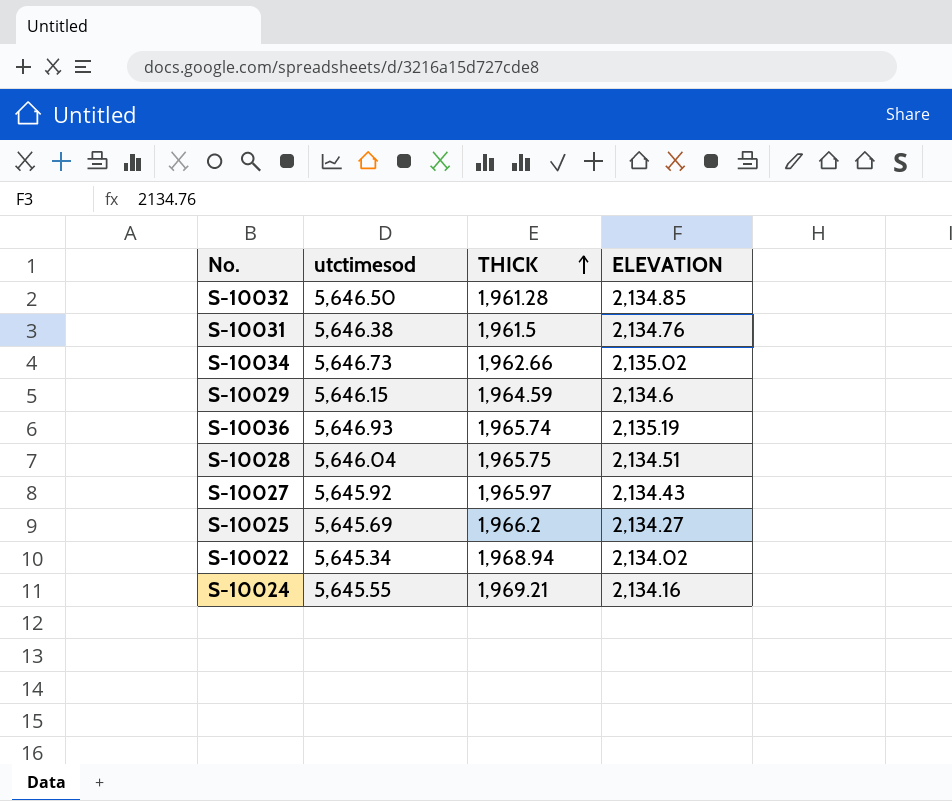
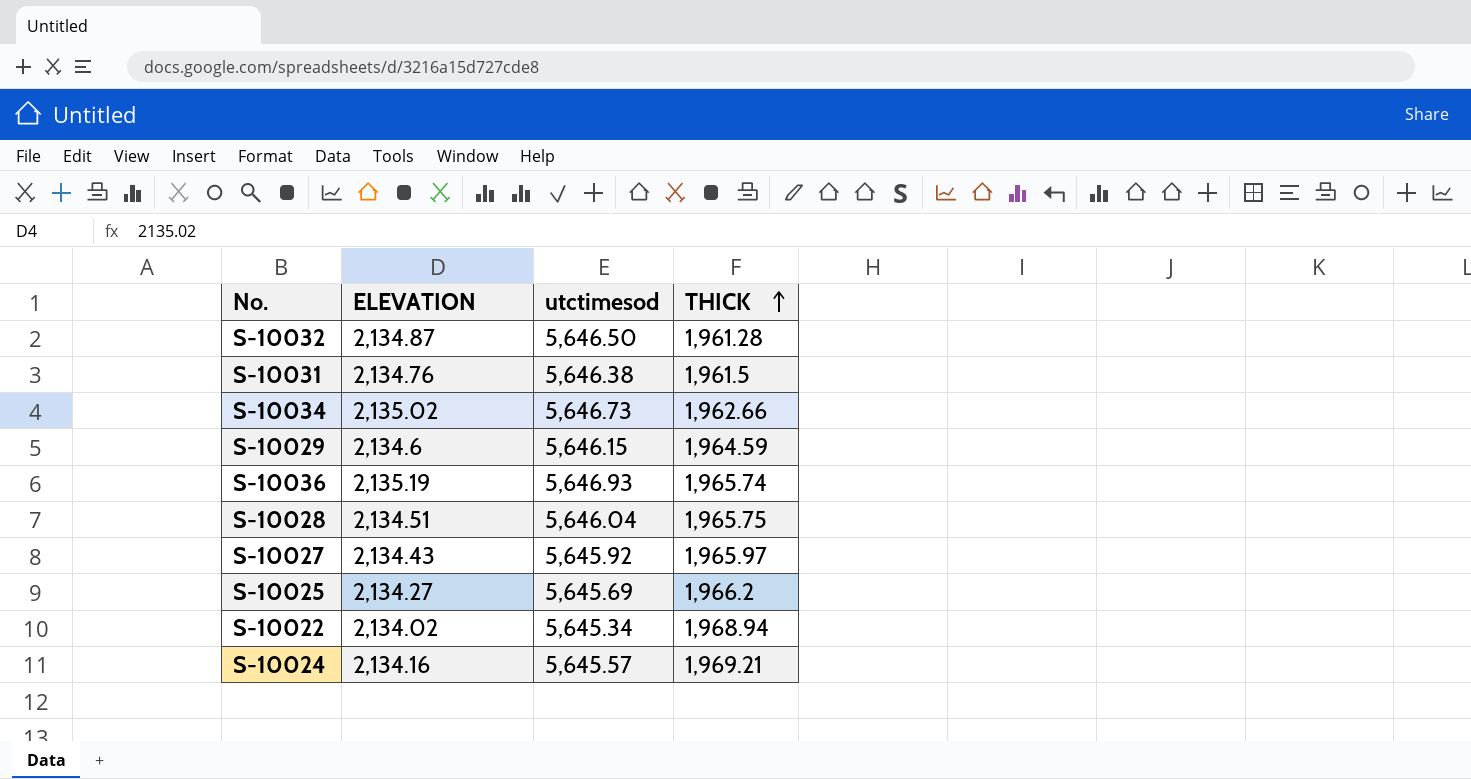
column ELEVATION | position: 4 -> 2
S-10032 | ELEVATION: 2,134.85 -> 2,134.87
S-10024 | utctimesod: 5,645.55 -> 5,645.57

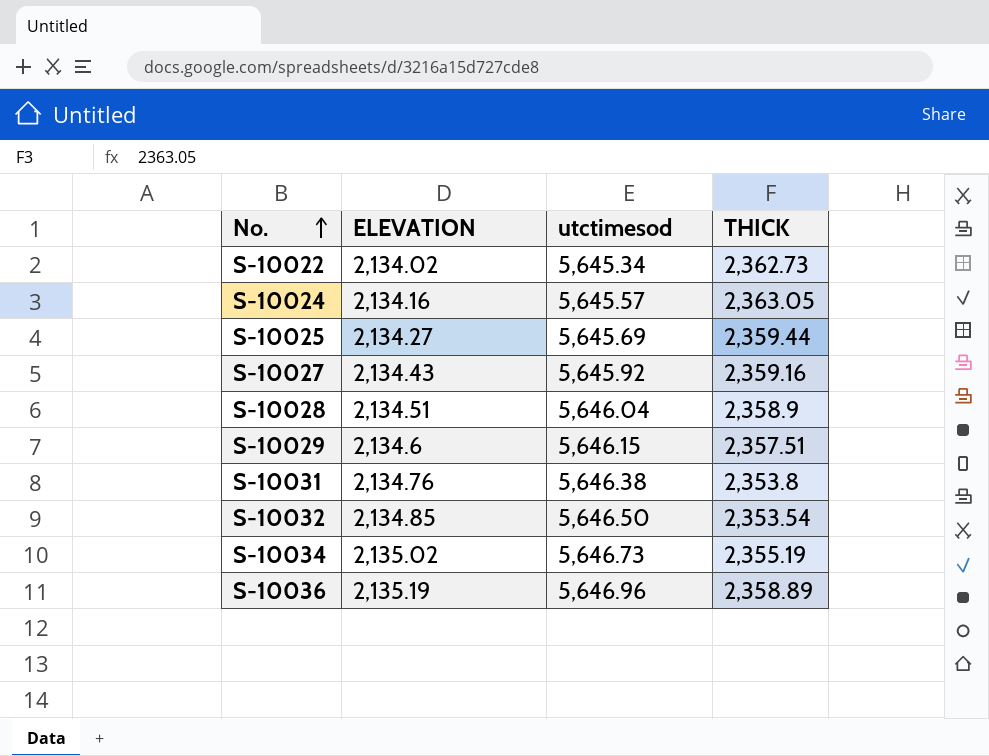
row order: THICK ascending -> No. ascending
S-10022 | THICK: 1,968.94 -> 2,362.73
S-10024 | THICK: 1,969.21 -> 2,363.05
S-10025 | THICK: 1,966.2 -> 2,359.44
S-10027 | THICK: 1,965.97 -> 2,359.16
S-10028 | THICK: 1,965.75 -> 2,358.9
S-10029 | THICK: 1,964.59 -> 2,357.51
S-10031 | THICK: 1,961.5 -> 2,353.8
S-10032 | ELEVATION: 2,134.87 -> 2,134.85
S-10032 | THICK: 1,961.28 -> 2,353.54
S-10034 | THICK: 1,962.66 -> 2,355.19
S-10036 | utctimesod: 5,646.93 -> 5,646.96
S-10036 | THICK: 1,965.74 -> 2,358.89

